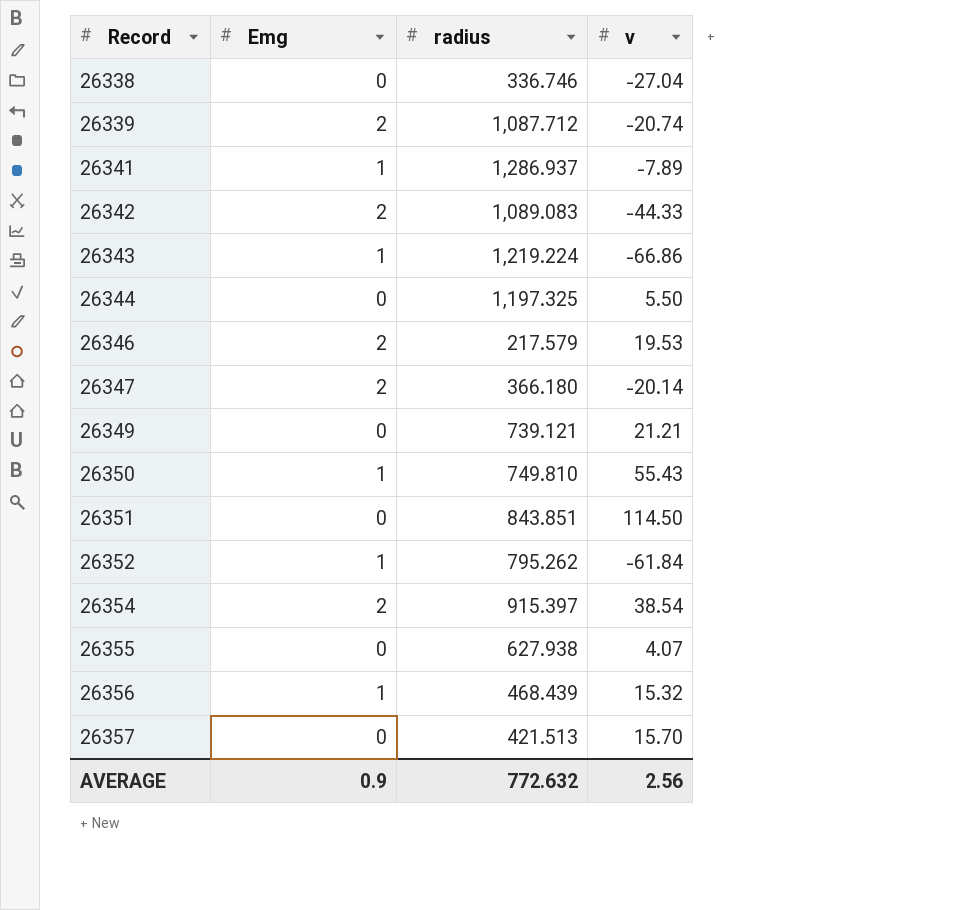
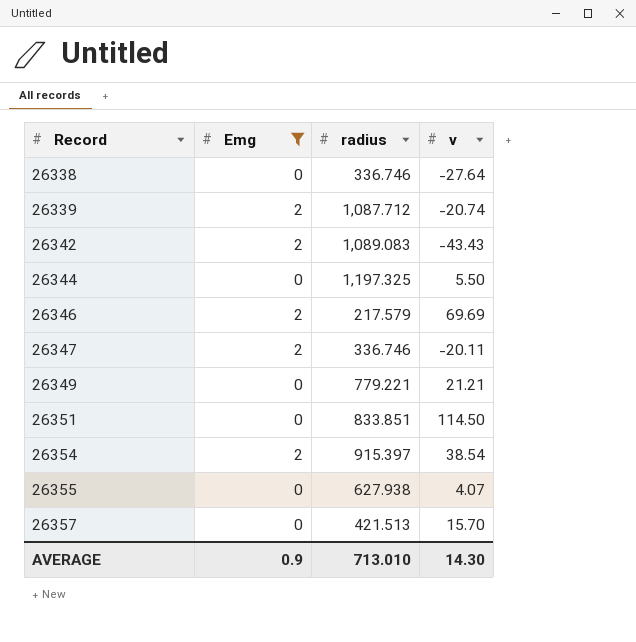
filter: none -> Emg != 1
26338 | v: -27.04 -> -27.64
26342 | v: -44.33 -> -43.43
26346 | v: 19.53 -> 69.69
26347 | radius: 366.180 -> 336.746
26347 | v: -20.14 -> -20.11
26349 | radius: 739.121 -> 779.221
26351 | radius: 843.851 -> 833.851
AVERAGE | radius: 772.632 -> 713.010
AVERAGE | v: 2.56 -> 14.30

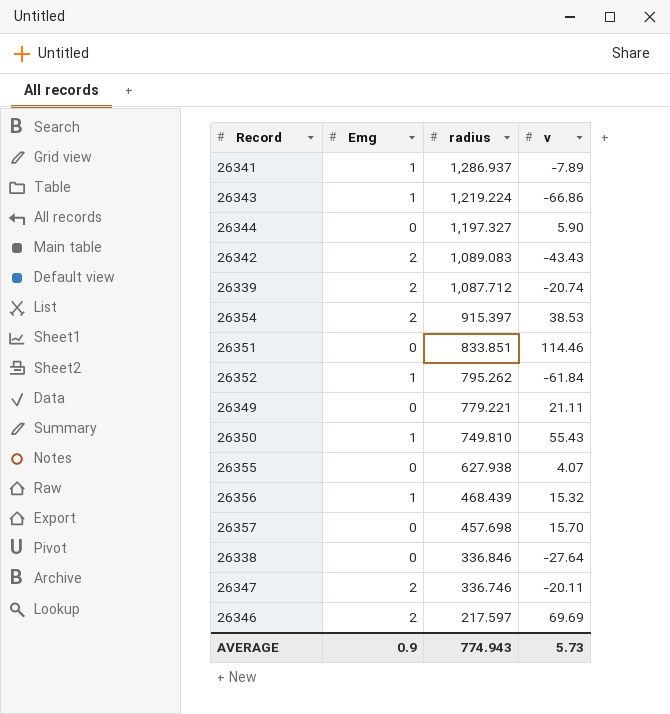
filter: Emg != 1 -> none
row order: Record ascending -> radius descending
26344 | radius: 1,197.325 -> 1,197.327
26344 | v: 5.50 -> 5.90
26354 | v: 38.54 -> 38.53
26351 | v: 114.50 -> 114.46
26349 | v: 21.21 -> 21.11
26357 | radius: 421.513 -> 457.698
26338 | radius: 336.746 -> 336.846
26346 | radius: 217.579 -> 217.597
AVERAGE | radius: 713.010 -> 774.943
AVERAGE | v: 14.30 -> 5.73

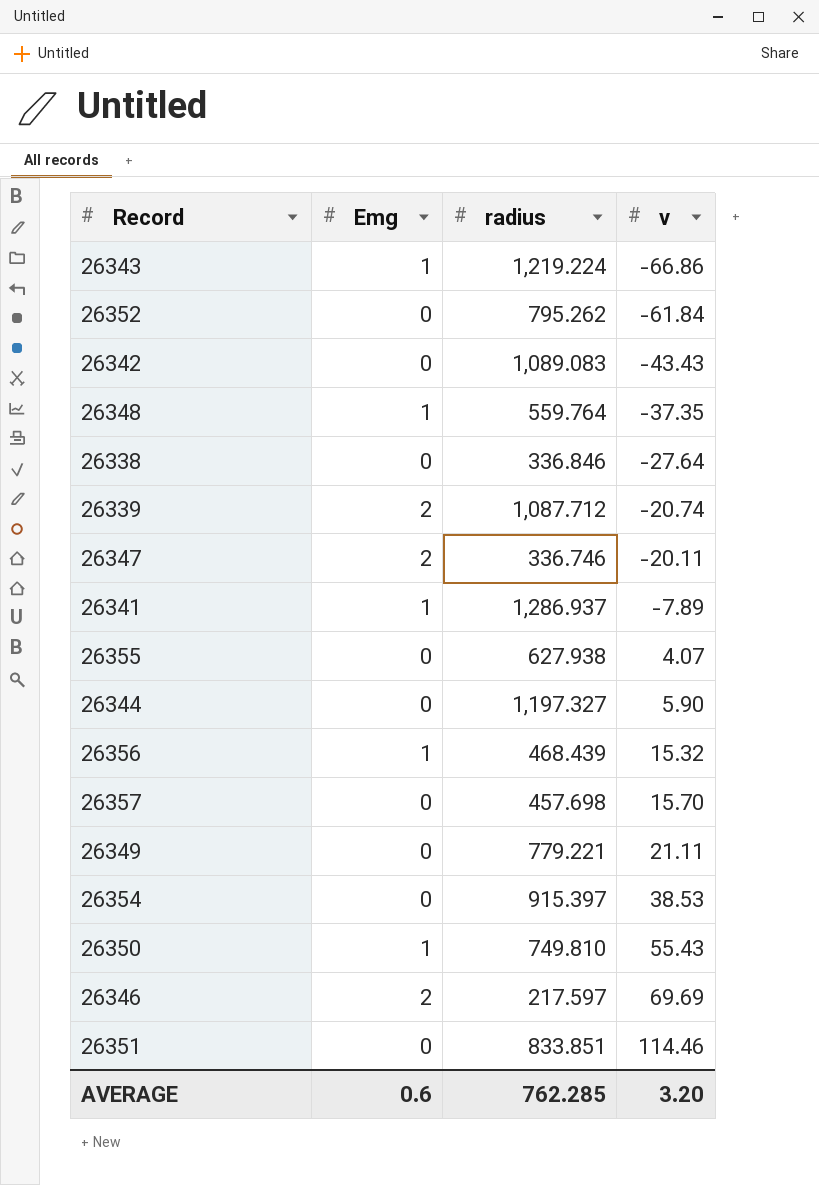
row order: radius descending -> v ascending
26352 | Emg: 1 -> 0
26342 | Emg: 2 -> 0
row 26348: none -> 1 | 559.764 | -37.35
26354 | Emg: 2 -> 0
AVERAGE | Emg: 0.9 -> 0.6
AVERAGE | radius: 774.943 -> 762.285
AVERAGE | v: 5.73 -> 3.20

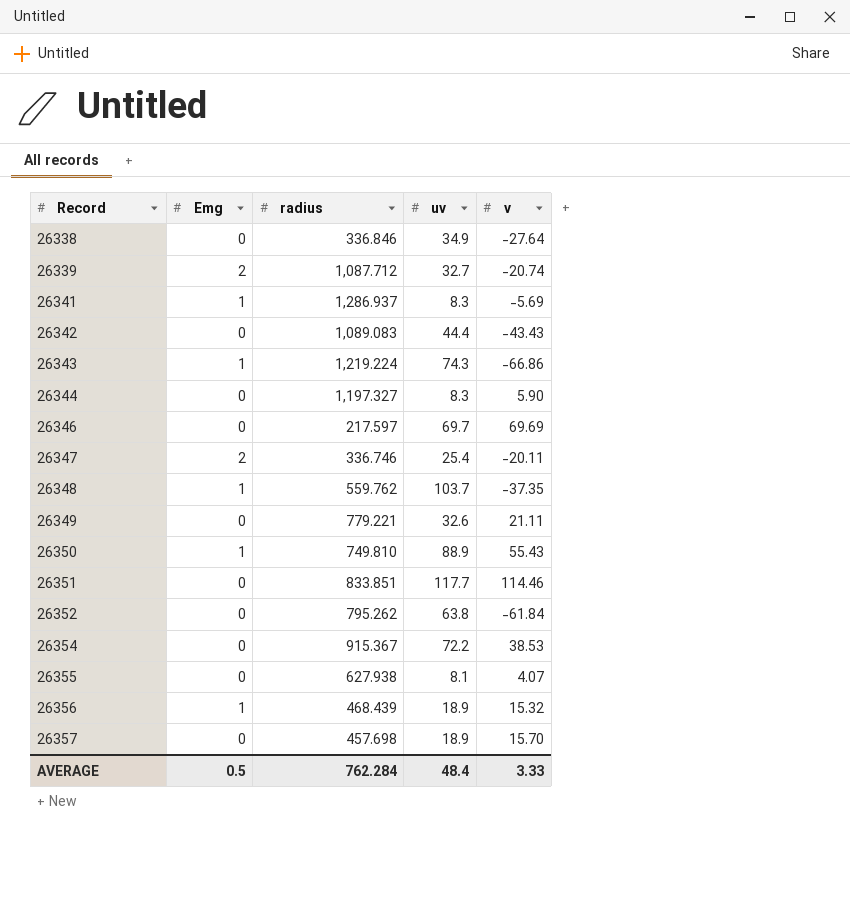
row order: v ascending -> Record ascending
column uv | position: none -> 4
26341 | v: -7.89 -> -5.69
26346 | Emg: 2 -> 0
26348 | radius: 559.764 -> 559.762
26354 | radius: 915.397 -> 915.367
AVERAGE | Emg: 0.6 -> 0.5
AVERAGE | radius: 762.285 -> 762.284
AVERAGE | v: 3.20 -> 3.33

